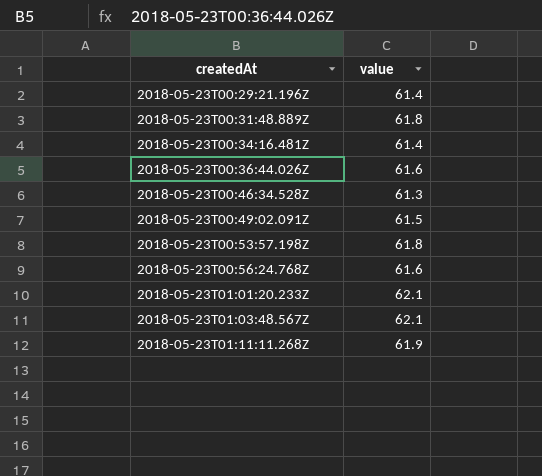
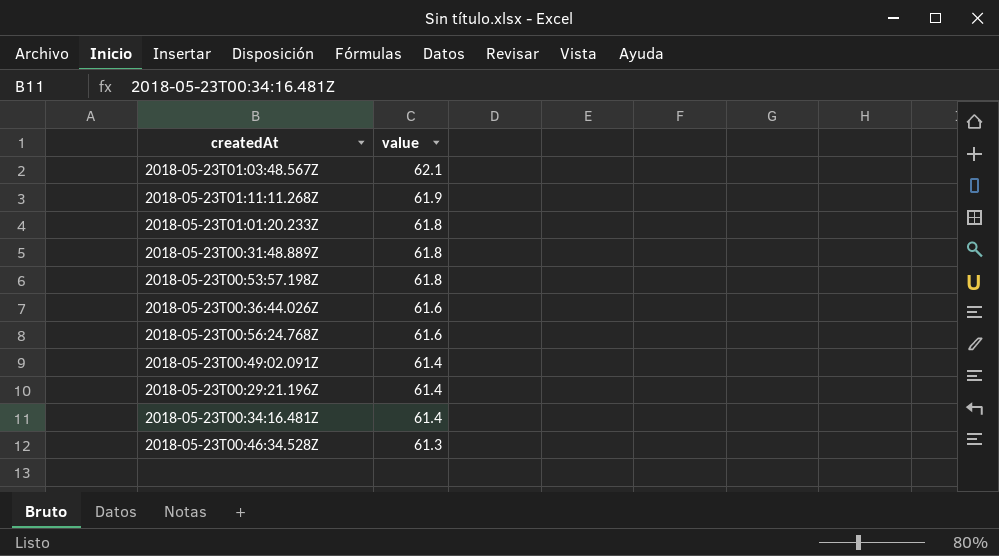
row order: createdAt ascending -> value descending
2018-05-23T01:01:20.233Z | value: 62.1 -> 61.8
2018-05-23T00:49:02.091Z | value: 61.5 -> 61.4

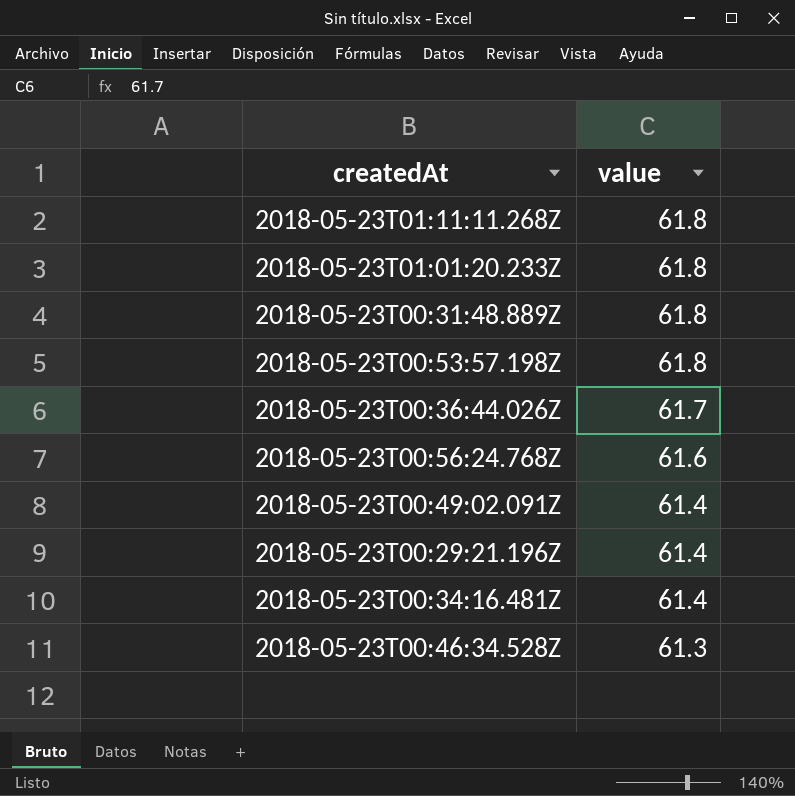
row 2018-05-23T01:03:48.567Z: 62.1 -> none
2018-05-23T01:11:11.268Z | value: 61.9 -> 61.8
2018-05-23T00:36:44.026Z | value: 61.6 -> 61.7

